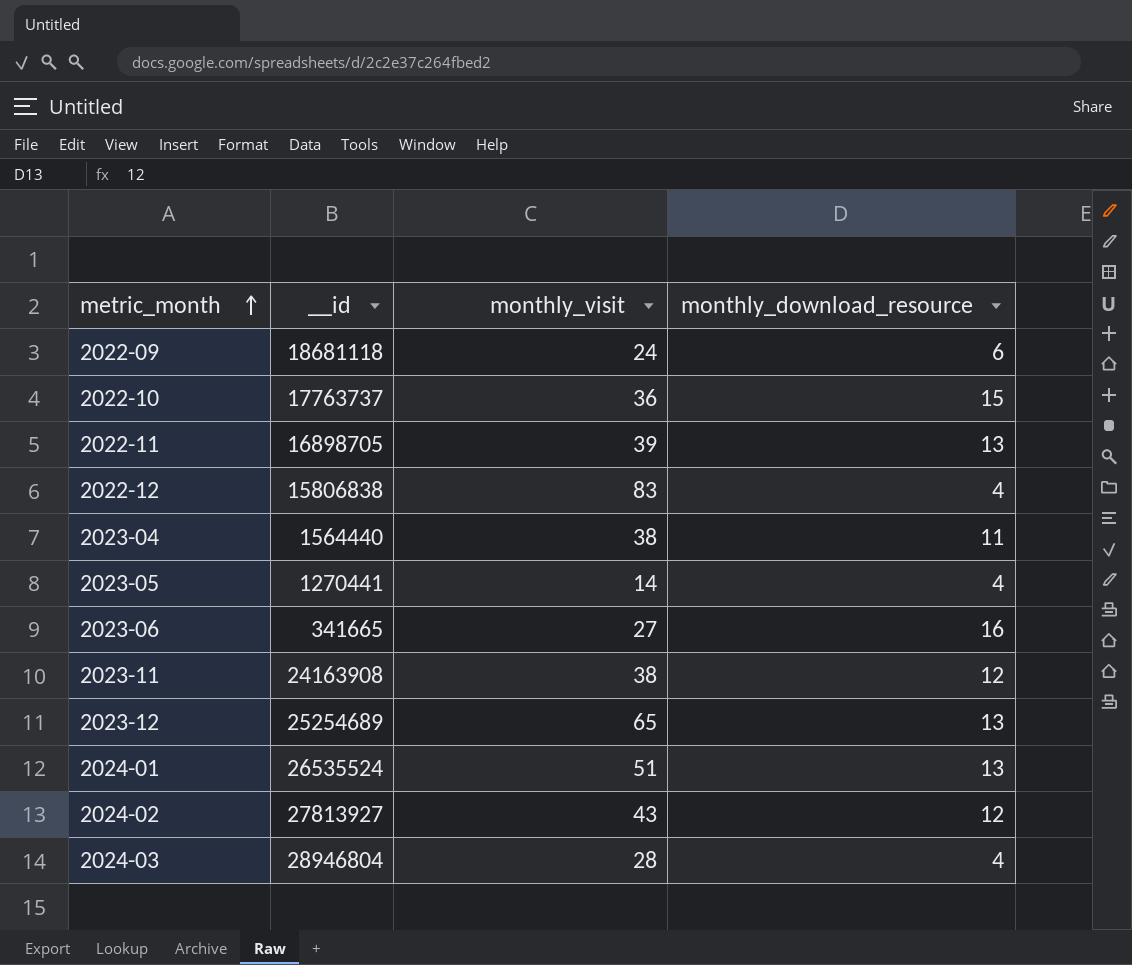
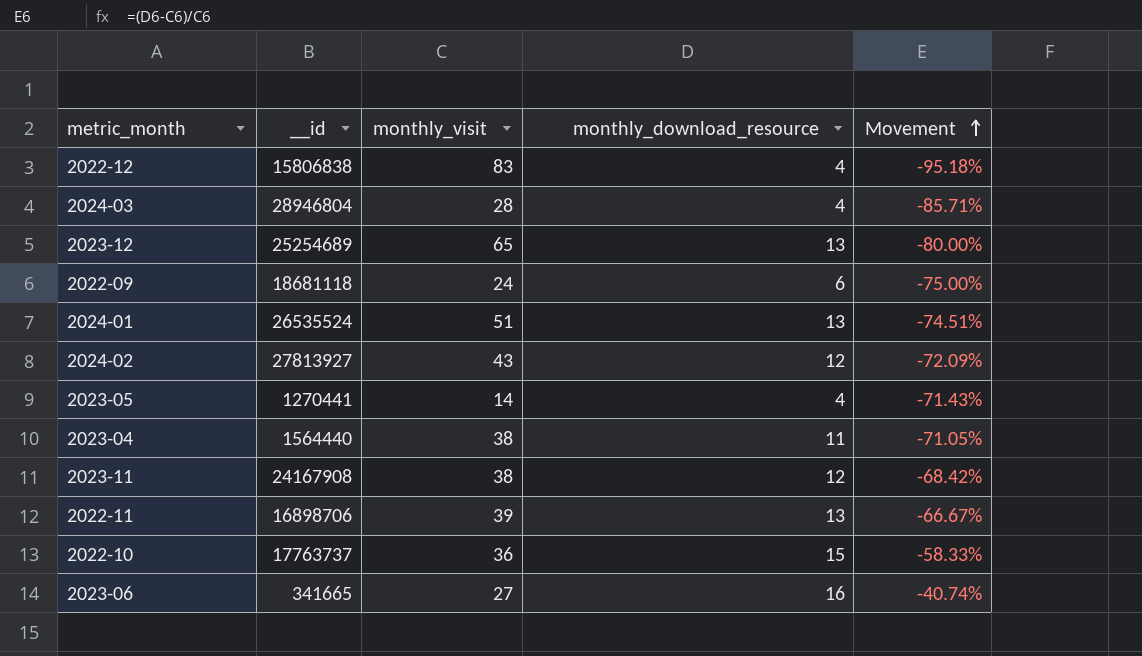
row order: metric_month ascending -> Movement ascending
column Movement | formula: none -> ([monthly_download_resource] - [monthly_visit]) / [monthly_visit]
2023-11 | __id: 24163908 -> 24167908
2022-11 | __id: 16898705 -> 16898706

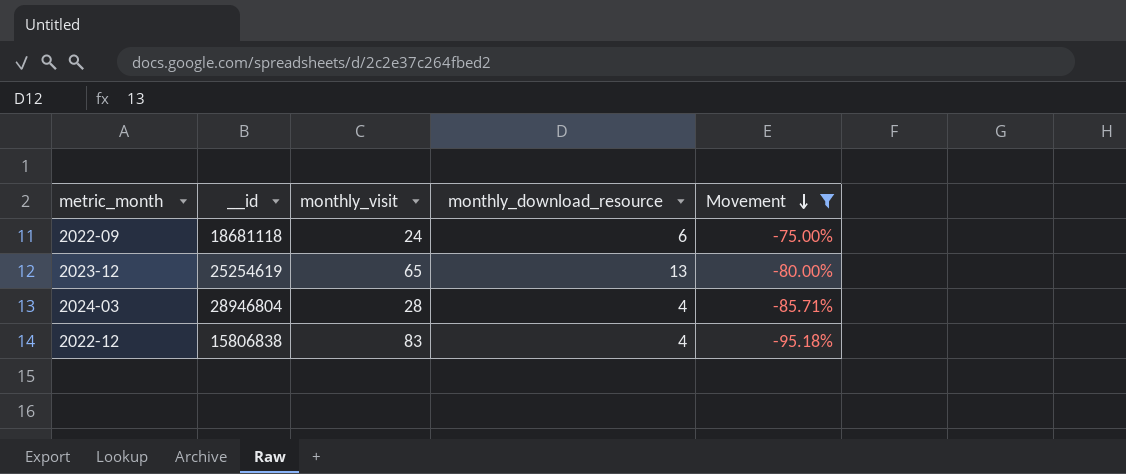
filter: none -> Movement <= -75.00%
row order: Movement ascending -> Movement descending
2023-12 | __id: 25254689 -> 25254619

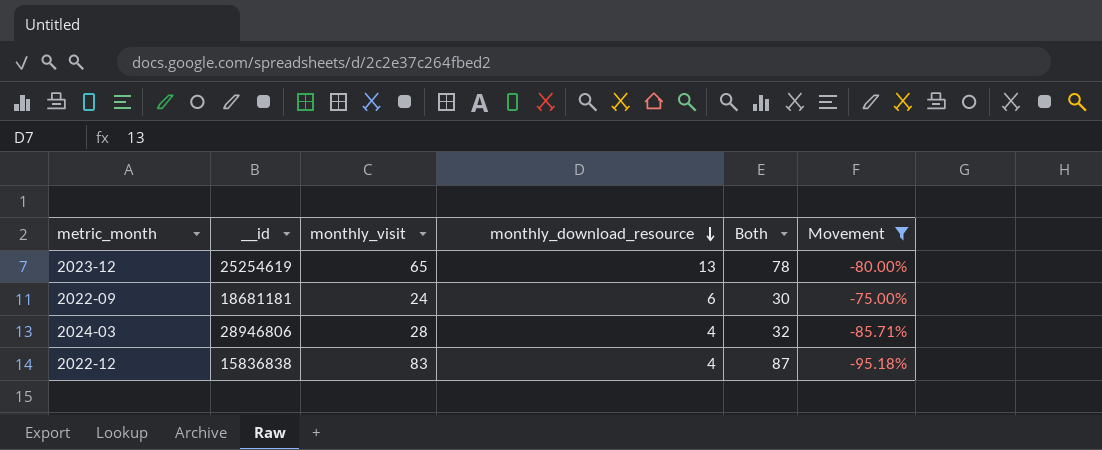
row order: Movement descending -> monthly_download_resource descending
column Both | formula: none -> [monthly_visit] + [monthly_download_resource]
2022-09 | __id: 18681118 -> 18681181
2024-03 | __id: 28946804 -> 28946806
2022-12 | __id: 15806838 -> 15836838

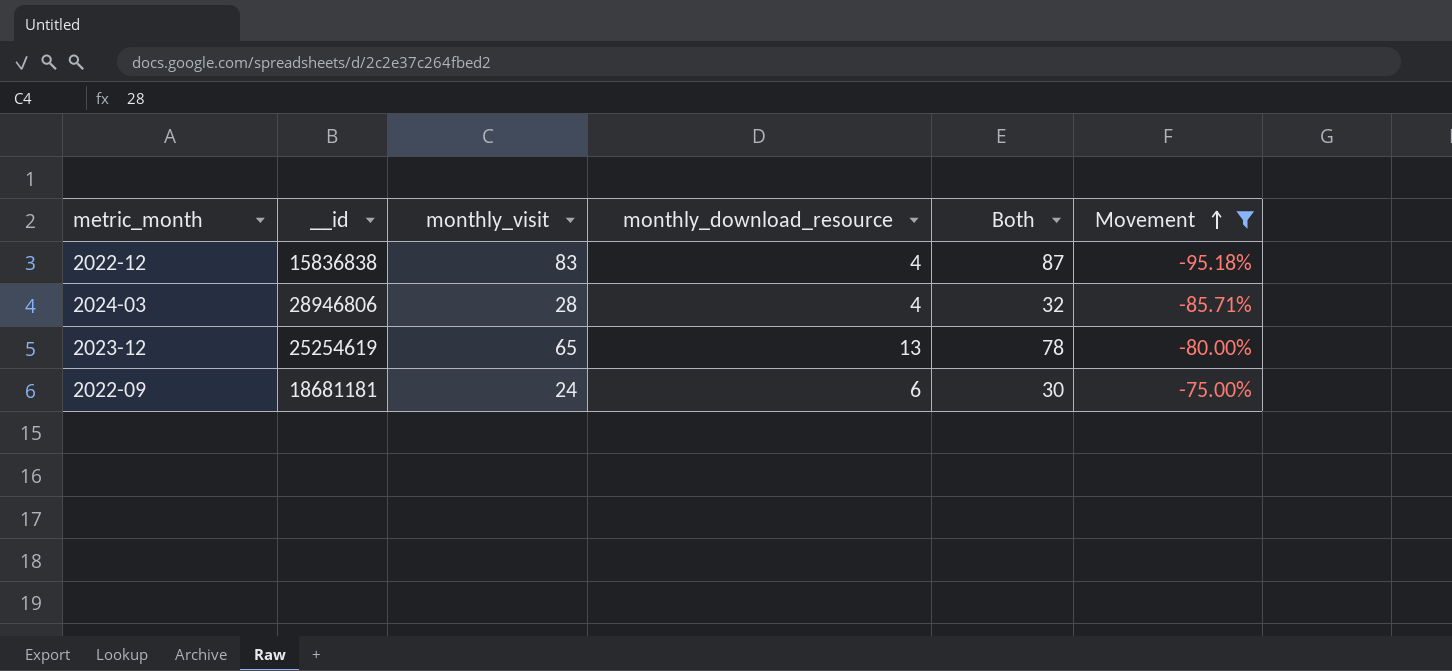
row order: monthly_download_resource descending -> Movement ascending

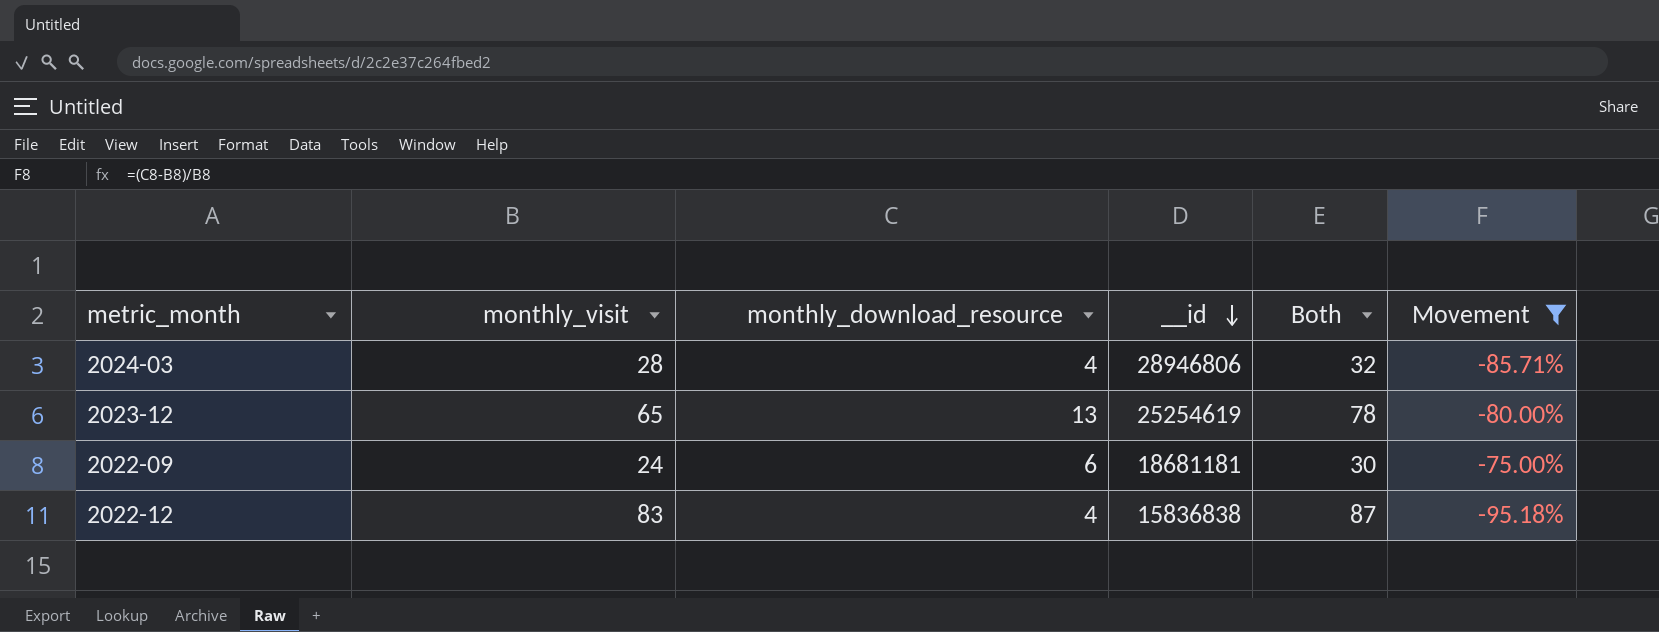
row order: Movement ascending -> __id descending
column __id | position: 2 -> 4

